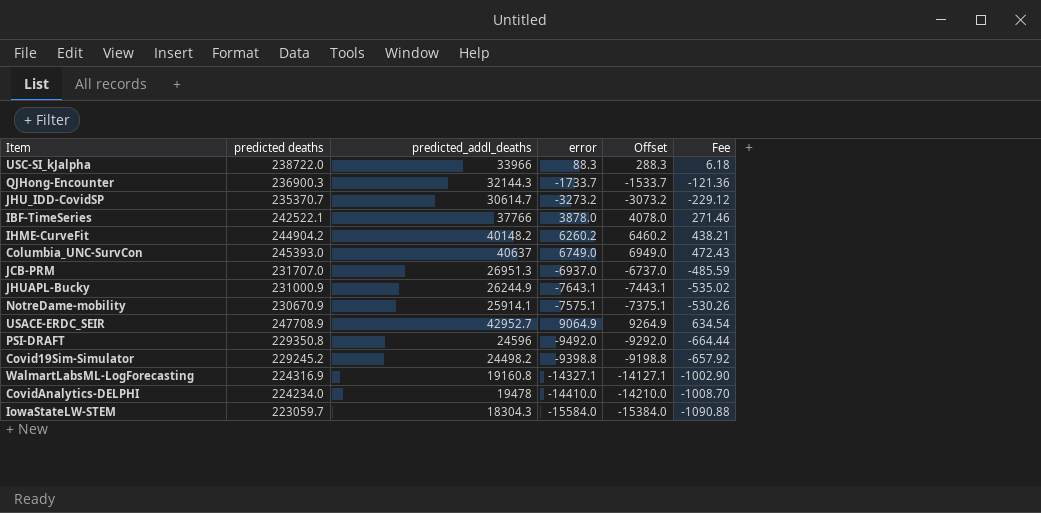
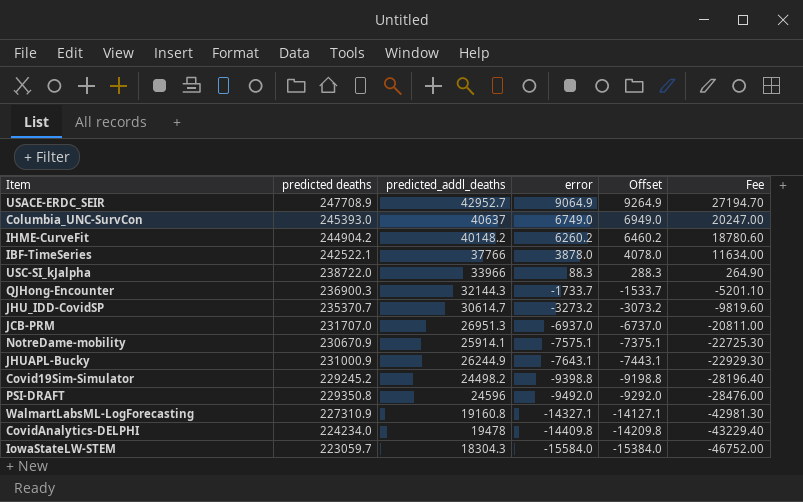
row order: none -> error descending
column Fee | formula: [error] * 0.07 -> [error] * 3
WalmartLabsML-LogForecasting | predicted deaths: 224316.9 -> 227310.9
CovidAnalytics-DELPHI | error: -14410.0 -> -14409.8
CovidAnalytics-DELPHI | Offset: -14210.0 -> -14209.8

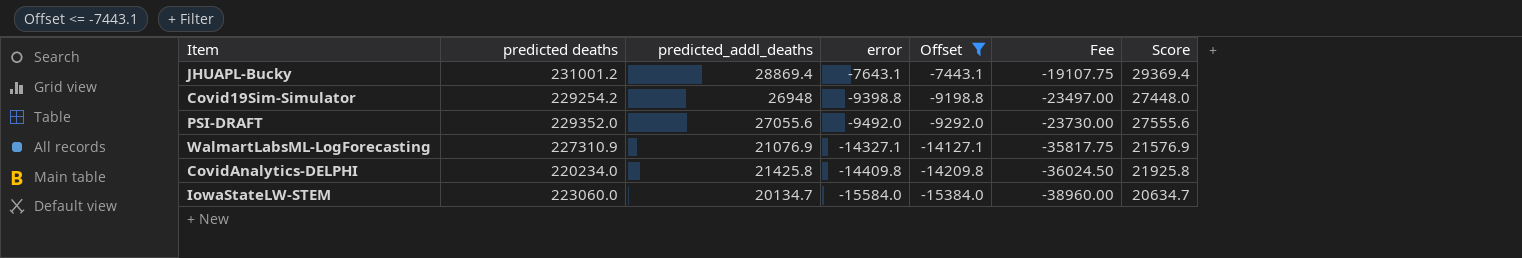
filter: none -> Offset <= -7443.1
column Fee | formula: [error] * 3 -> [error] * 2.5
column Score | formula: none -> [predicted_addl_deaths] + 500
JHUAPL-Bucky | predicted deaths: 231000.9 -> 231001.2
JHUAPL-Bucky | predicted_addl_deaths: 26244.9 -> 28869.4
Covid19Sim-Simulator | predicted deaths: 229245.2 -> 229254.2
Covid19Sim-Simulator | predicted_addl_deaths: 24498.2 -> 26948
PSI-DRAFT | predicted deaths: 229350.8 -> 229352.0
PSI-DRAFT | predicted_addl_deaths: 24596 -> 27055.6
WalmartLabsML-LogForecasting | predicted_addl_deaths: 19160.8 -> 21076.9
CovidAnalytics-DELPHI | predicted deaths: 224234.0 -> 220234.0
CovidAnalytics-DELPHI | predicted_addl_deaths: 19478 -> 21425.8
IowaStateLW-STEM | predicted deaths: 223059.7 -> 223060.0
IowaStateLW-STEM | predicted_addl_deaths: 18304.3 -> 20134.7

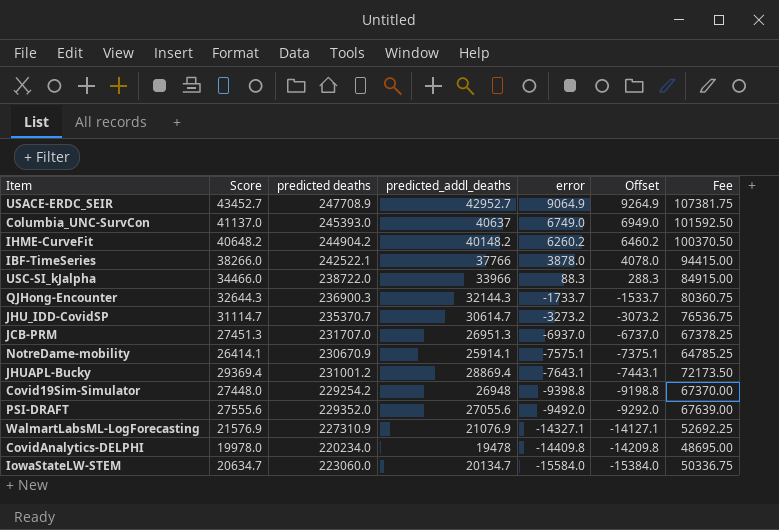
filter: Offset <= -7443.1 -> none
column Score | position: 7 -> 2
column Fee | formula: [error] * 2.5 -> [predicted_addl_deaths] * 2.5
CovidAnalytics-DELPHI | Score: 21925.8 -> 19978.0
CovidAnalytics-DELPHI | predicted_addl_deaths: 21425.8 -> 19478

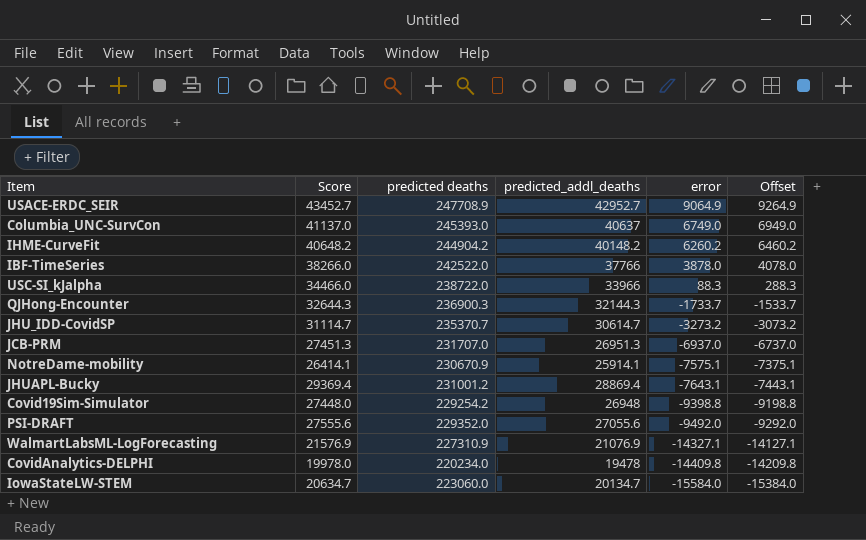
column Fee | formula: [predicted_addl_deaths] * 2.5 -> none
IBF-TimeSeries | predicted deaths: 242522.1 -> 242522.0

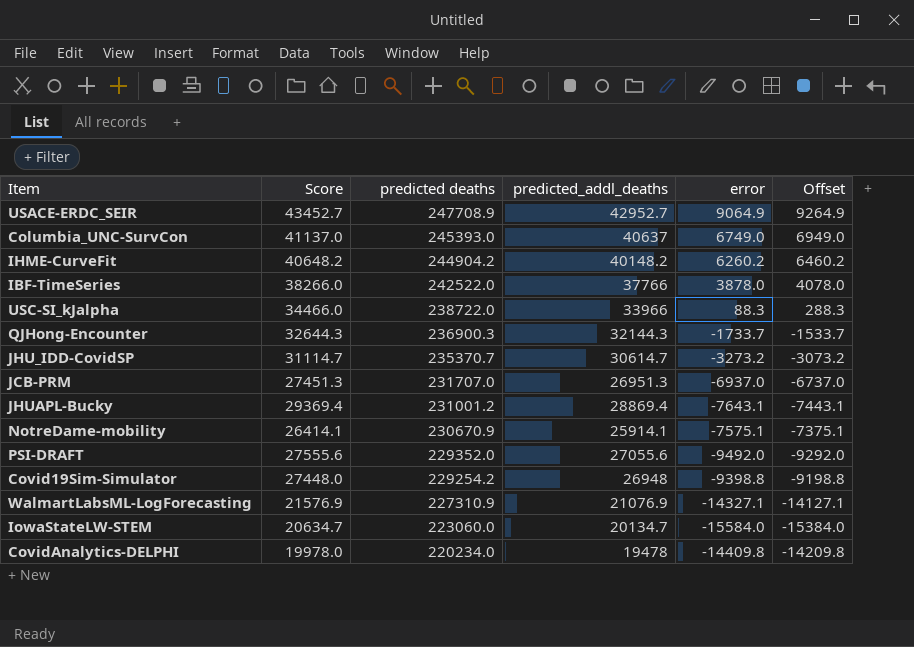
row order: error descending -> predicted deaths descending

